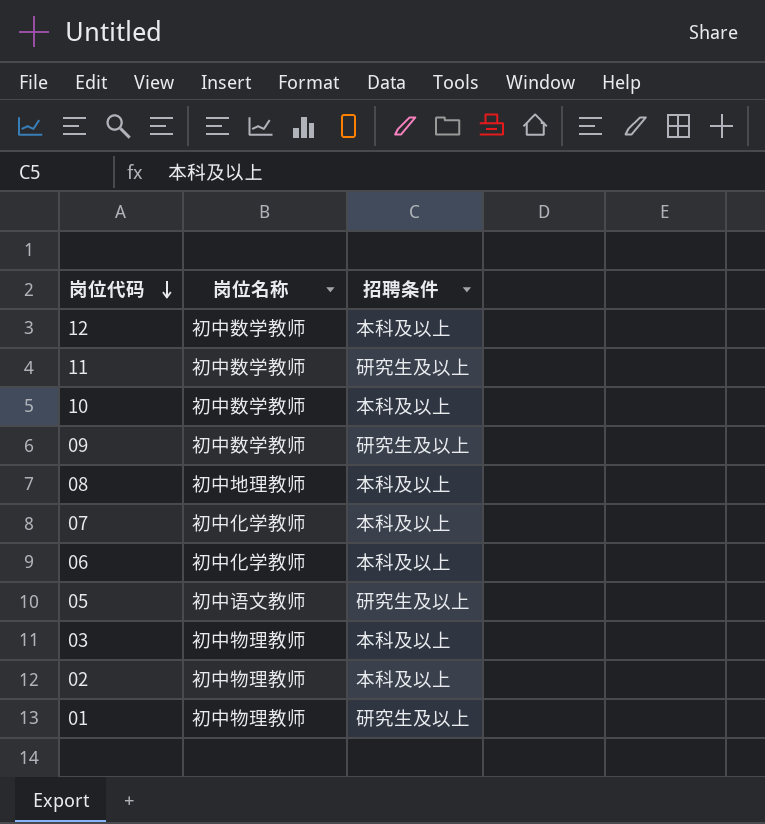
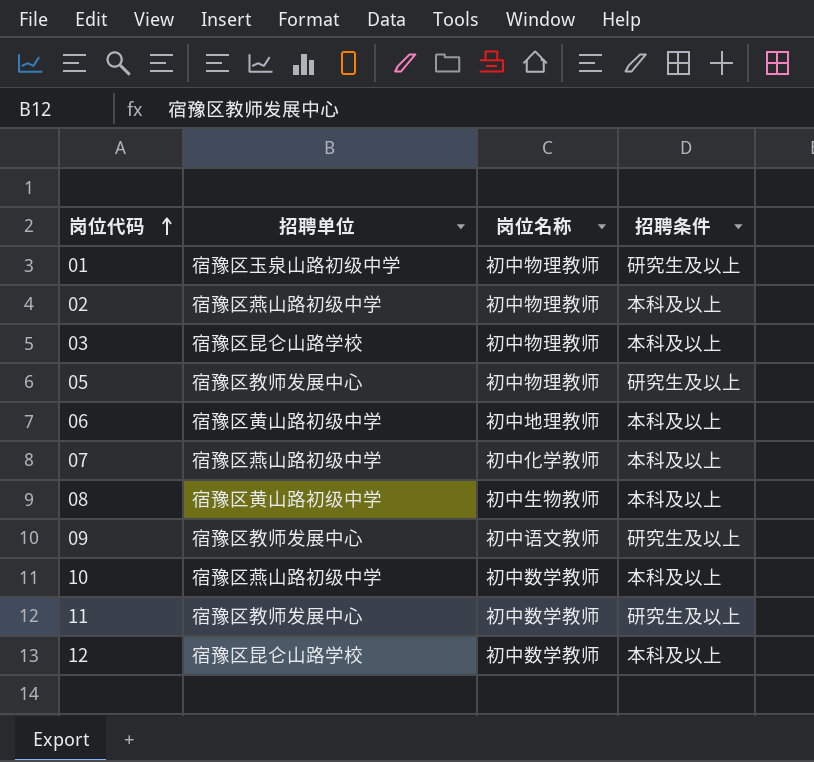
row order: 岗位代码 descending -> 岗位代码 ascending
column 招聘单位 | position: none -> 2
05 | 岗位名称: 初中语文教师 -> 初中物理教师
06 | 岗位名称: 初中化学教师 -> 初中地理教师
08 | 岗位名称: 初中地理教师 -> 初中生物教师
09 | 岗位名称: 初中数学教师 -> 初中语文教师

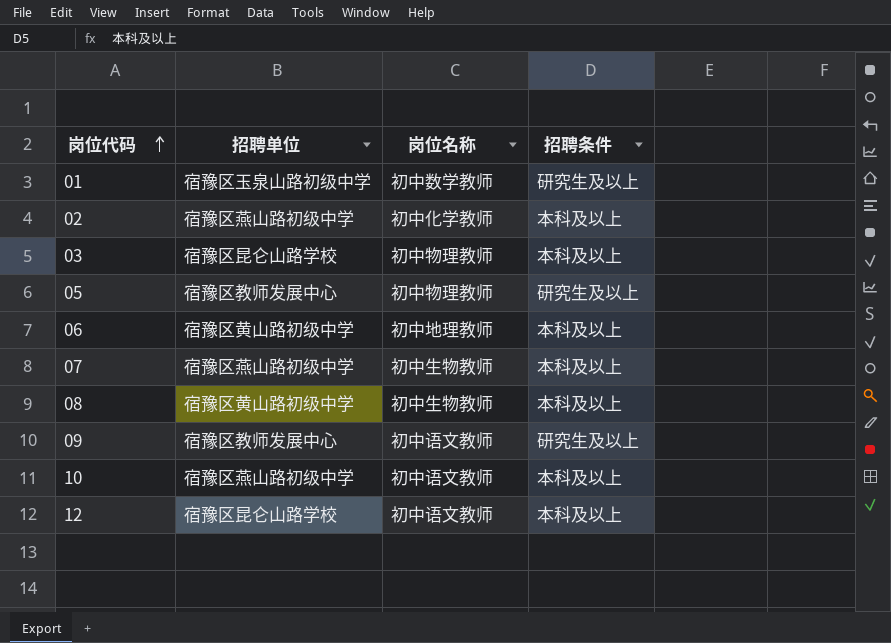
row 11: 宿豫区教师发展中心 | 初中数学教师 | 研究生及以上 -> none
01 | 岗位名称: 初中物理教师 -> 初中数学教师
02 | 岗位名称: 初中物理教师 -> 初中化学教师
07 | 岗位名称: 初中化学教师 -> 初中生物教师
10 | 岗位名称: 初中数学教师 -> 初中语文教师
12 | 岗位名称: 初中数学教师 -> 初中语文教师

